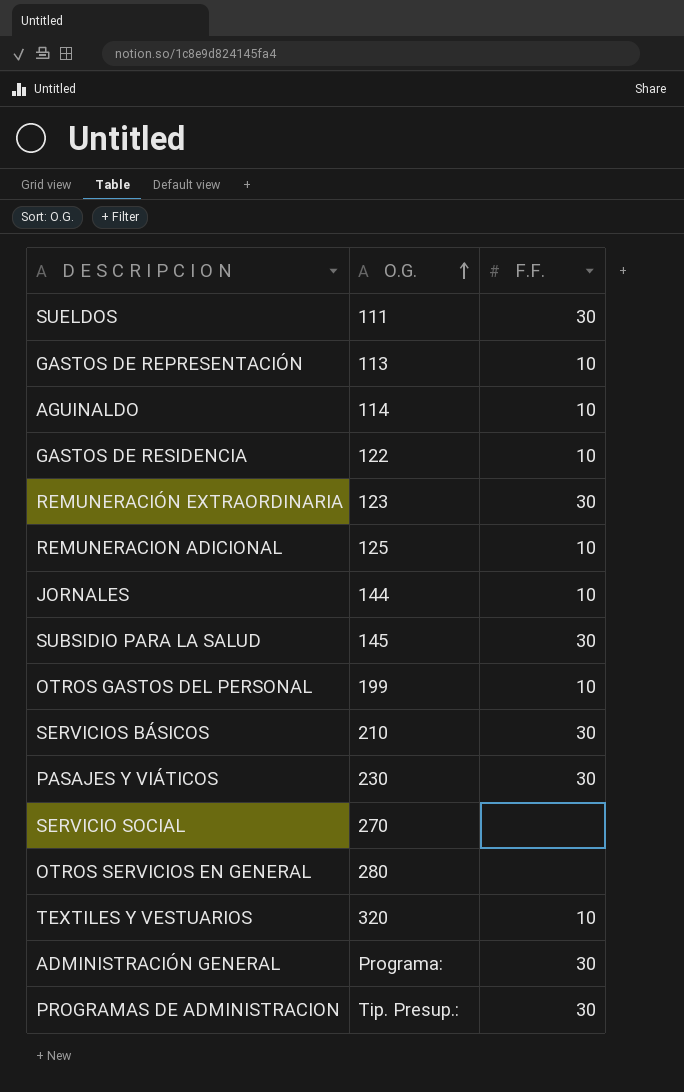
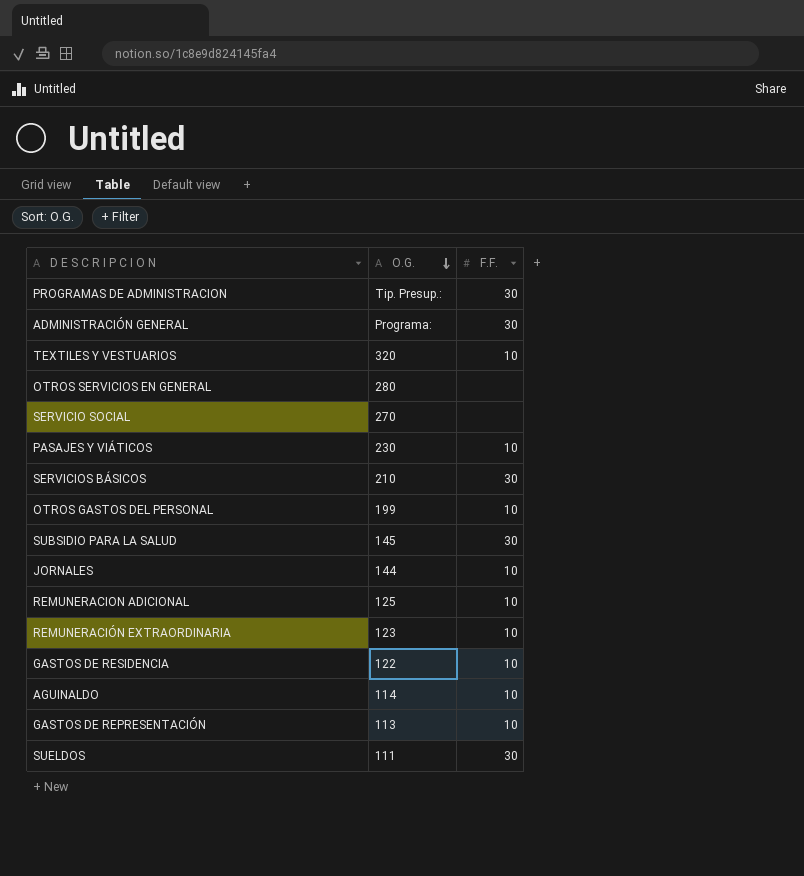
row order: O.G. ascending -> O.G. descending
PASAJES Y VIÁTICOS | F.F.: 30 -> 10
REMUNERACIÓN EXTRAORDINARIA | F.F.: 30 -> 10

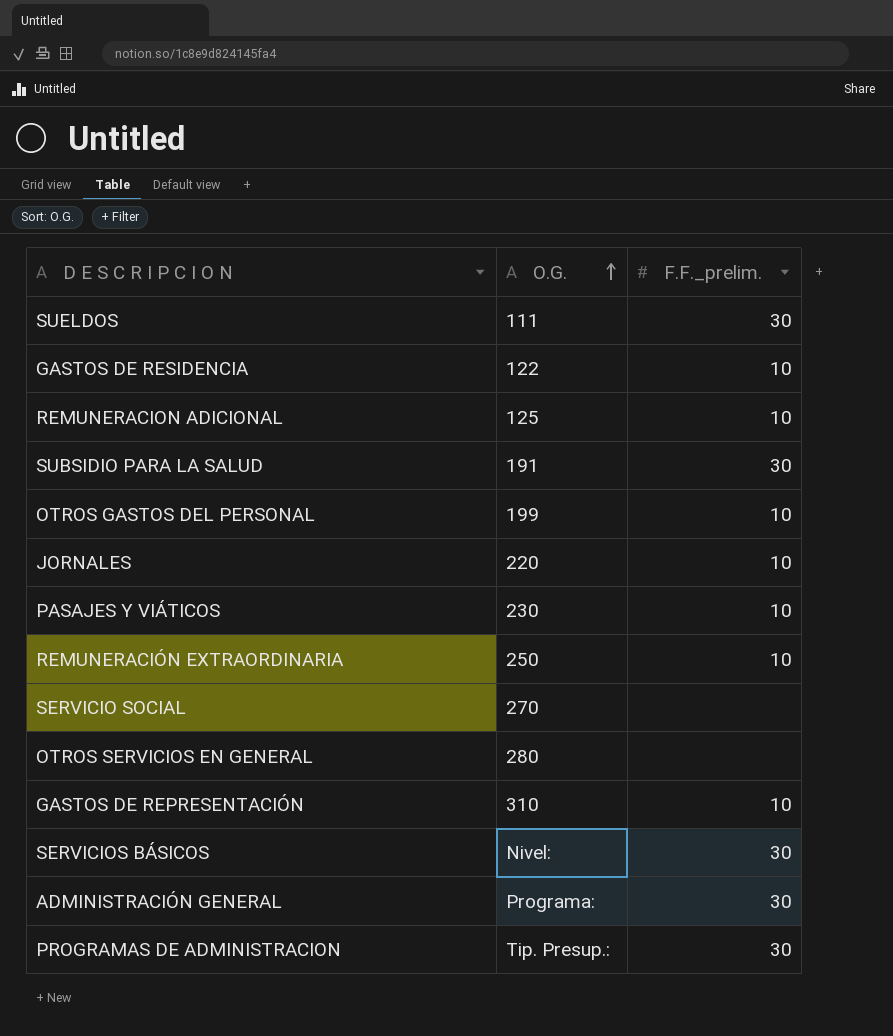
row order: O.G. descending -> O.G. ascending
column name: F.F. -> F.F._prelim.
row TEXTILES Y VESTUARIOS: 320 | 10 -> none
row AGUINALDO: 114 | 10 -> none
SUBSIDIO PARA LA SALUD | O.G.: 145 -> 191
JORNALES | O.G.: 144 -> 220
REMUNERACIÓN EXTRAORDINARIA | O.G.: 123 -> 250
GASTOS DE REPRESENTACIÓN | O.G.: 113 -> 310
SERVICIOS BÁSICOS | O.G.: 210 -> Nivel:

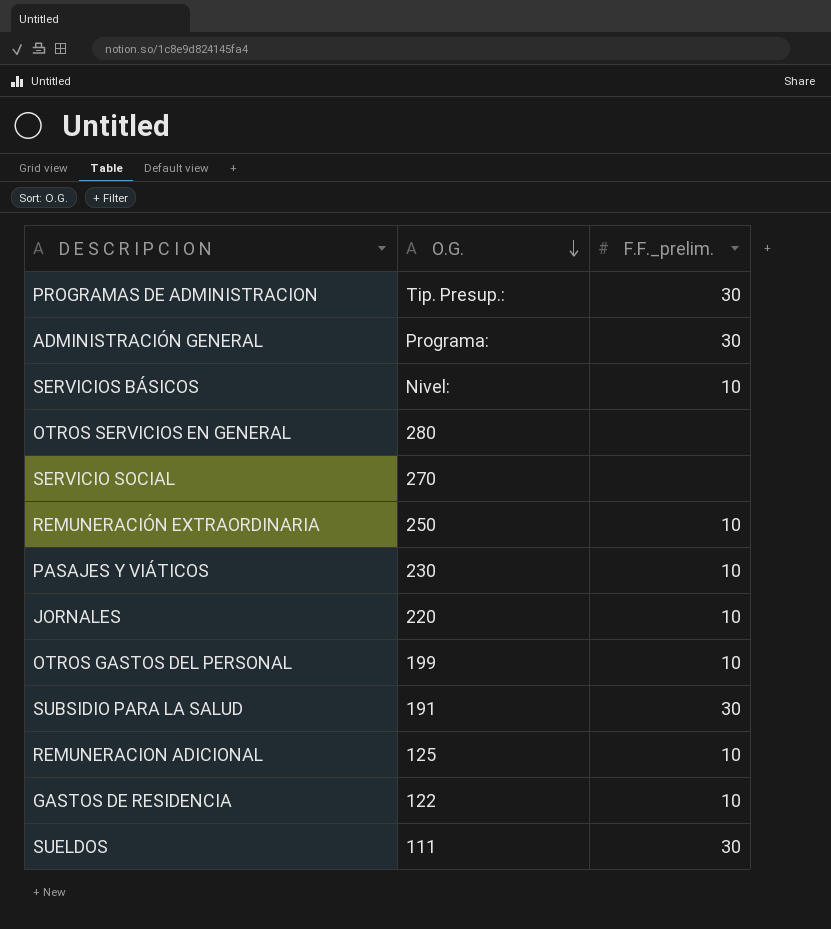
row order: O.G. ascending -> O.G. descending
row GASTOS DE REPRESENTACIÓN: 310 | 10 -> none
SERVICIOS BÁSICOS | F.F._prelim.: 30 -> 10

